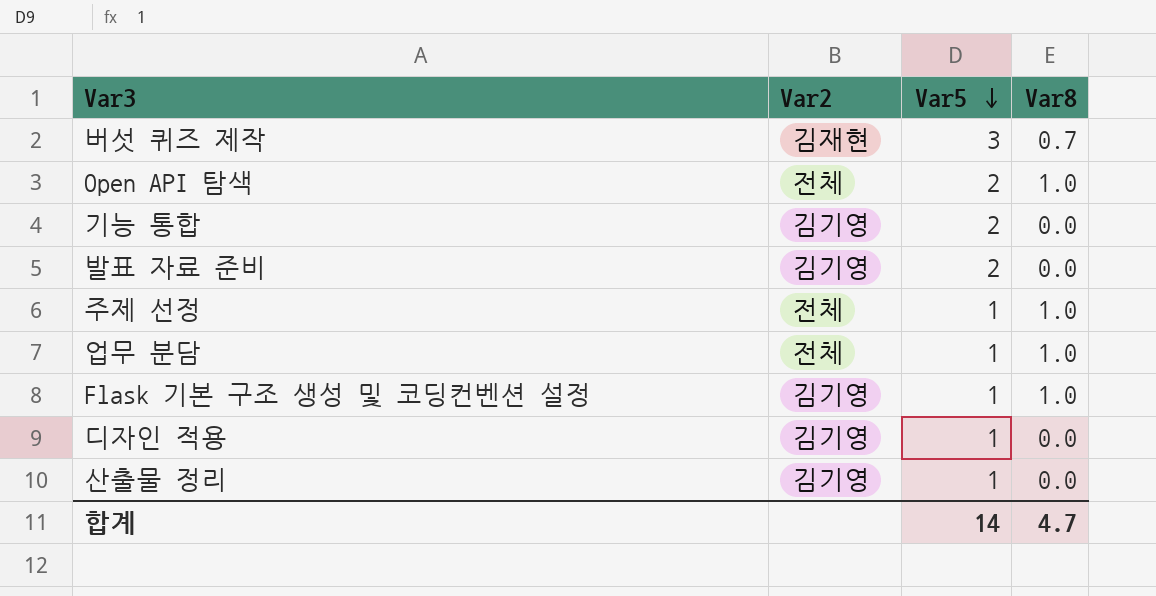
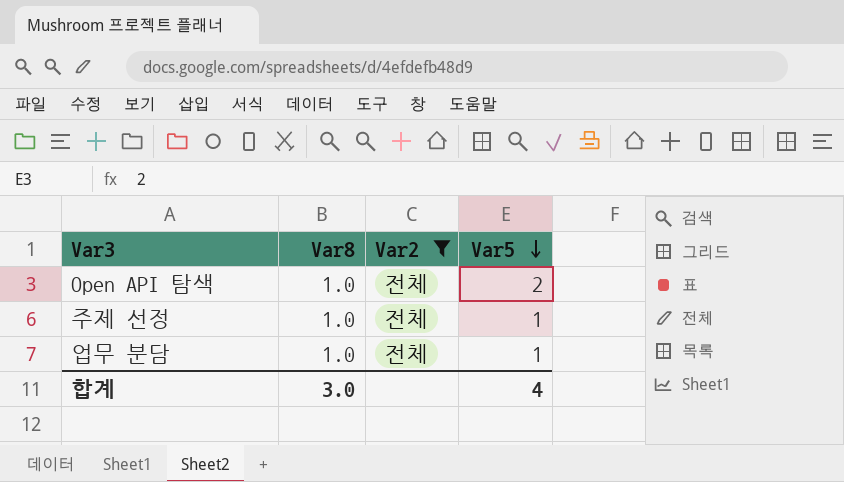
filter: none -> Var2 = 전체
column Var8 | position: 4 -> 2
합계 | Var8: 4.7 -> 3.0
합계 | Var5: 14 -> 4

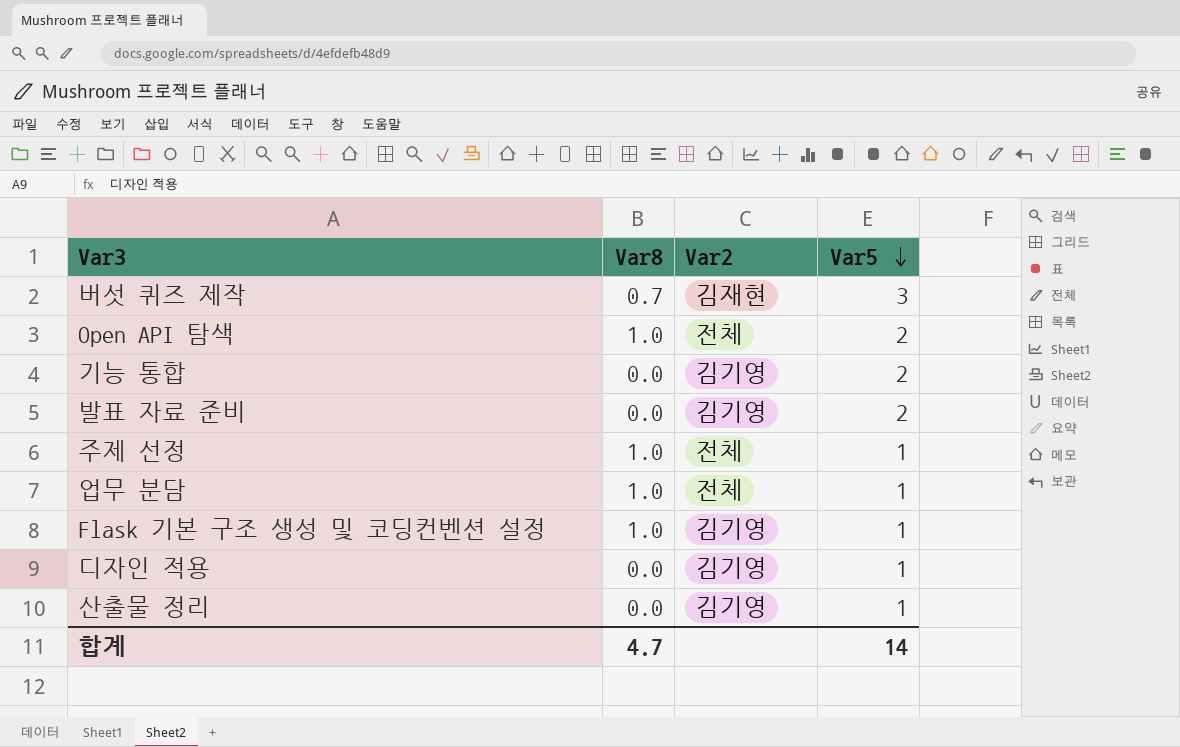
filter: Var2 = 전체 -> none
합계 | Var8: 3.0 -> 4.7
합계 | Var5: 4 -> 14

